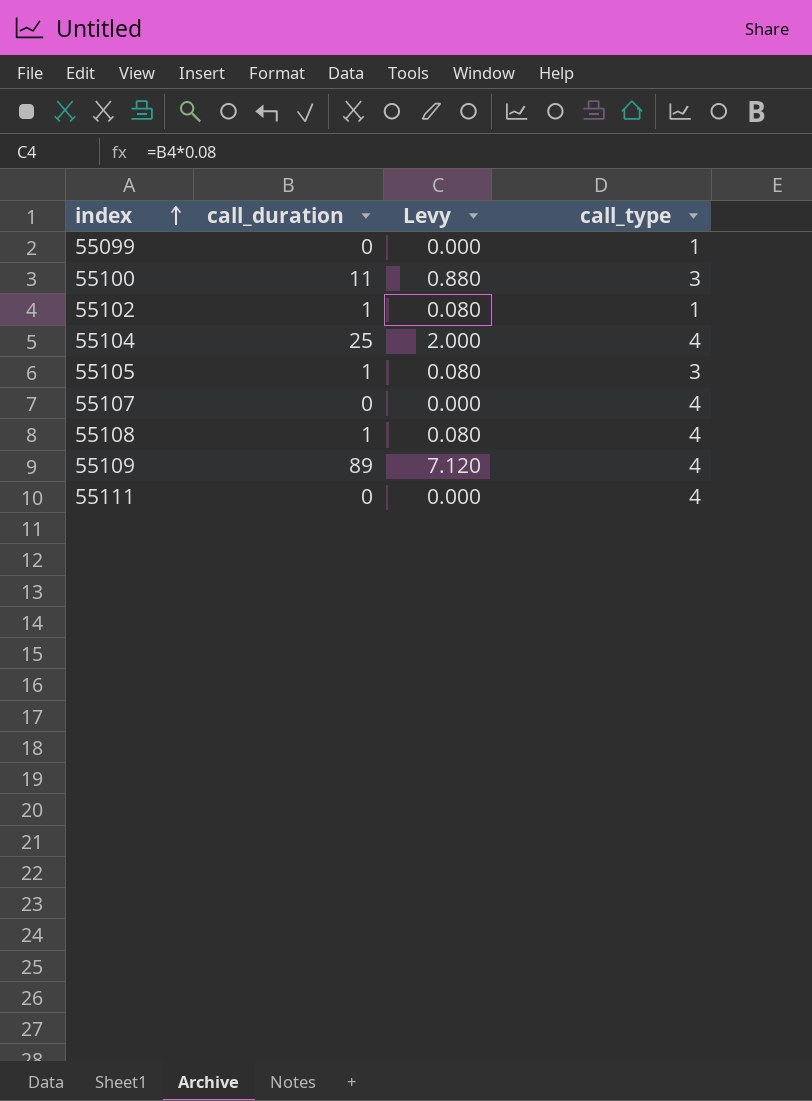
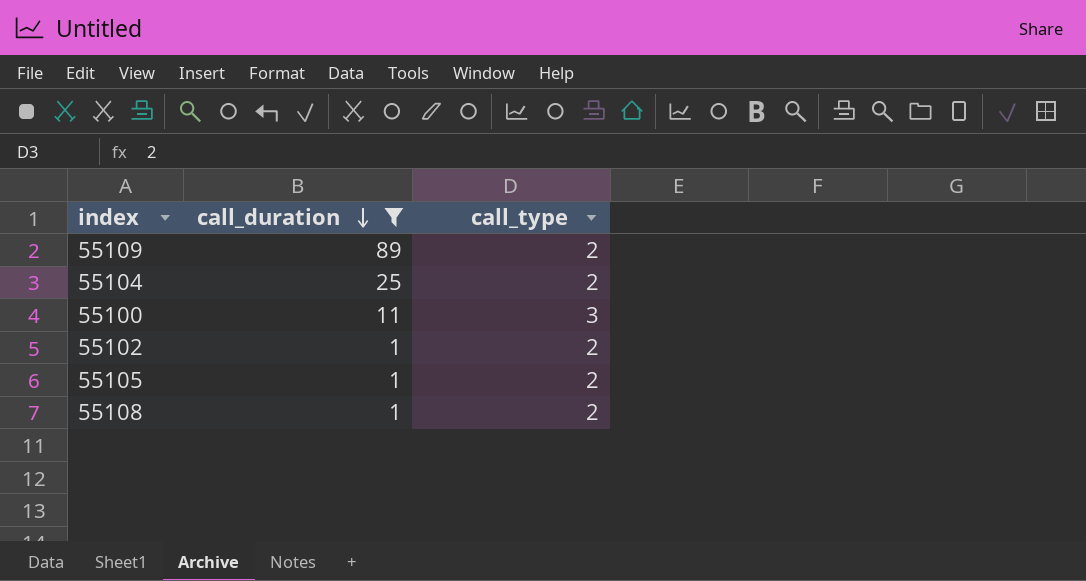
filter: none -> call_duration != 0
row order: index ascending -> call_duration descending
column Levy | formula: [call_duration] * 0.08 -> none
55109 | call_type: 4 -> 2
55104 | call_type: 4 -> 2
55102 | call_type: 1 -> 2
55105 | call_type: 3 -> 2
55108 | call_type: 4 -> 2

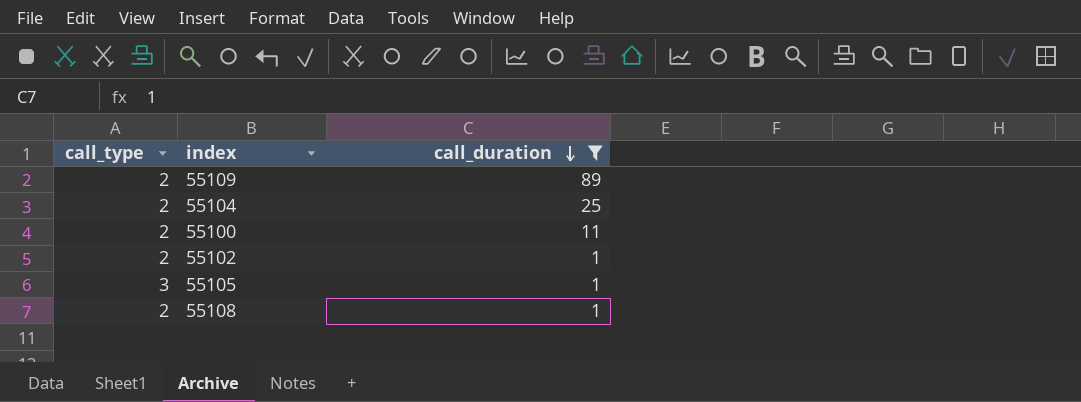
column call_type | position: 3 -> 1
55100 | call_type: 3 -> 2
55105 | call_type: 2 -> 3

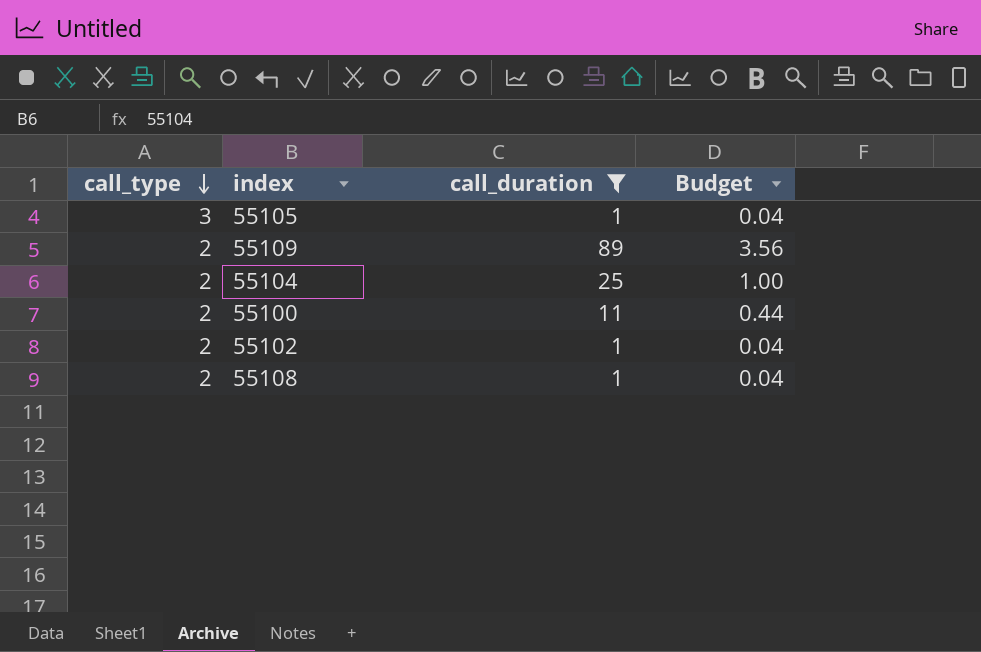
row order: call_duration descending -> call_type descending
column Budget | formula: none -> [call_duration] * 0.04

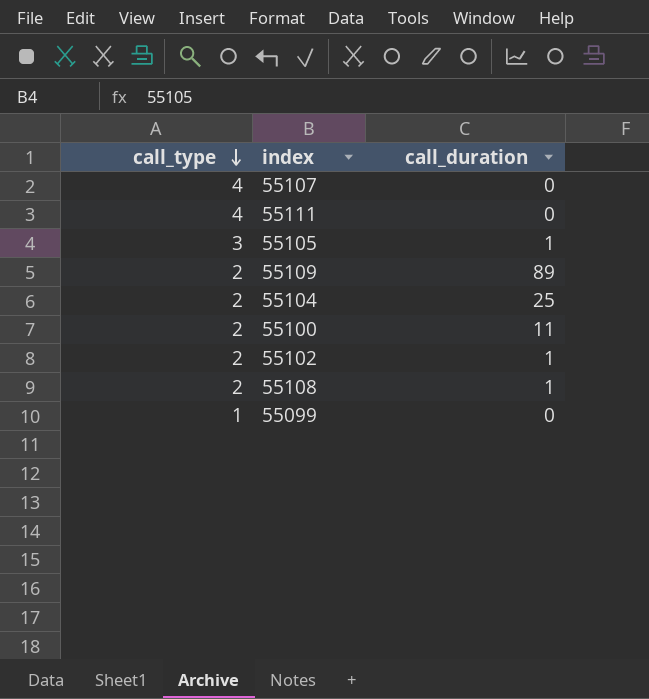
filter: call_duration != 0 -> none
column Budget | formula: [call_duration] * 0.04 -> none

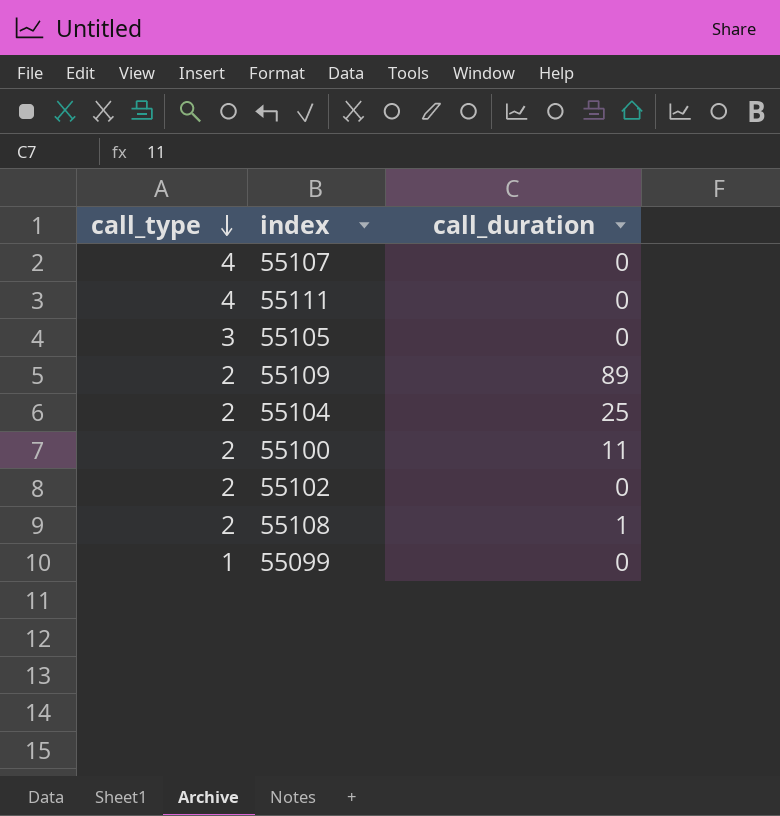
55105 | call_duration: 1 -> 0
55102 | call_duration: 1 -> 0

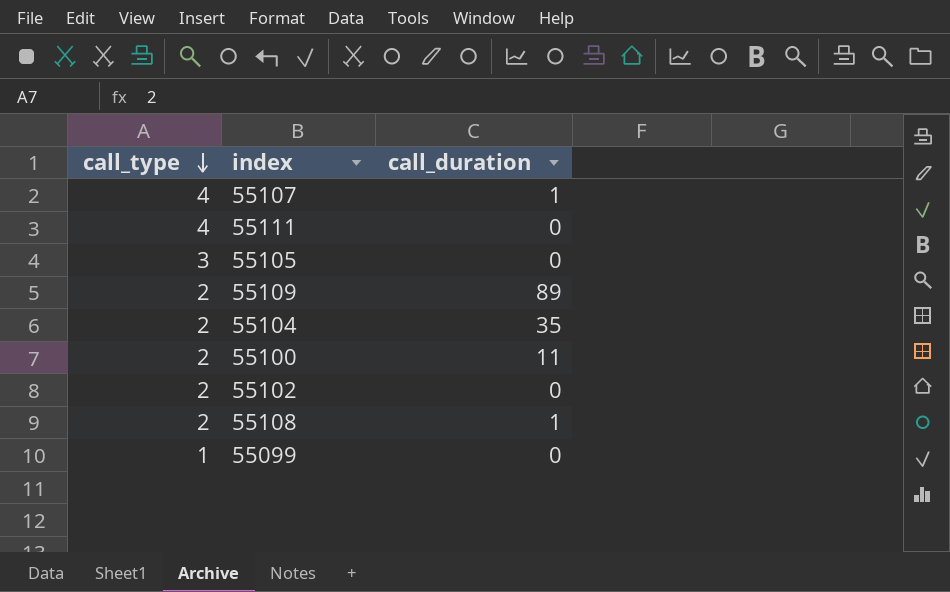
55107 | call_duration: 0 -> 1
55104 | call_duration: 25 -> 35

